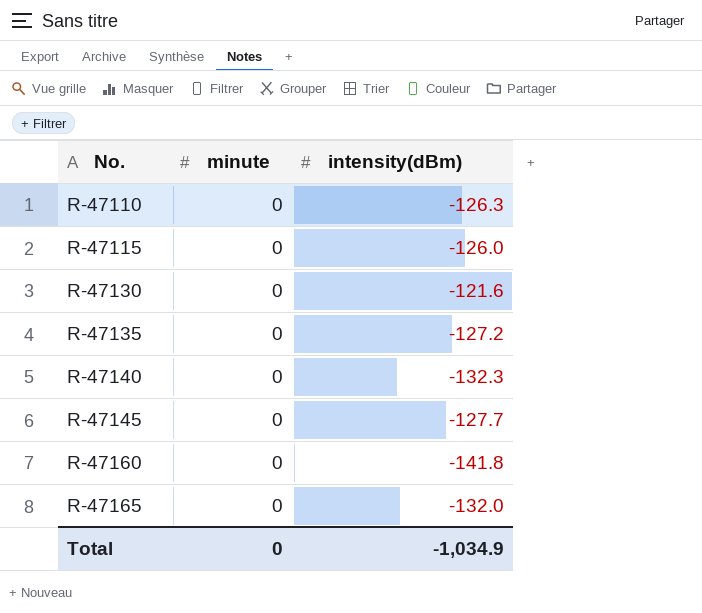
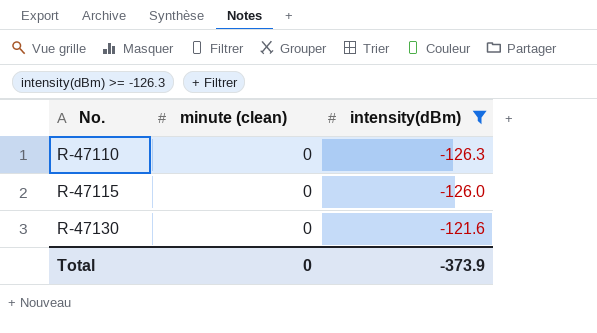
filter: none -> intensity(dBm) >= -126.3
column name: minute -> minute (clean)
Total | intensity(dBm): -1,034.9 -> -373.9

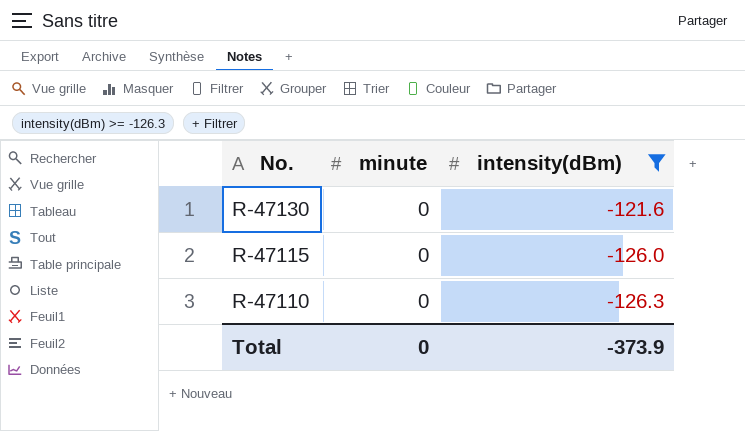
row order: No. ascending -> No. descending
column name: minute (clean) -> minute

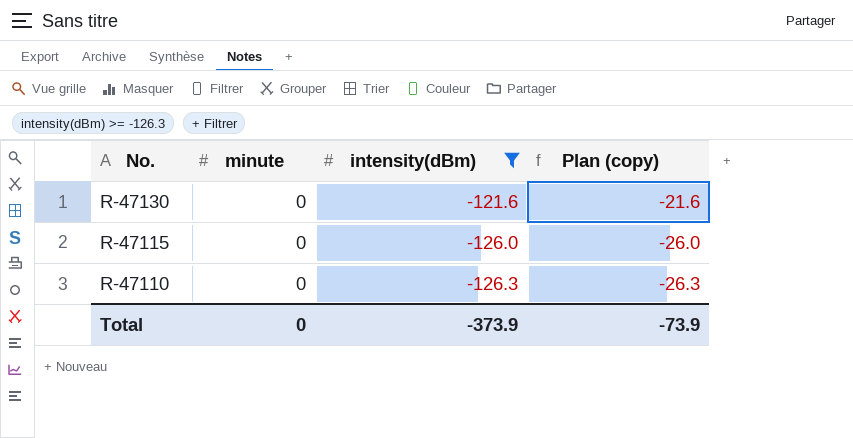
column Plan (copy) | formula: none -> [intensity(dBm)] + 100

